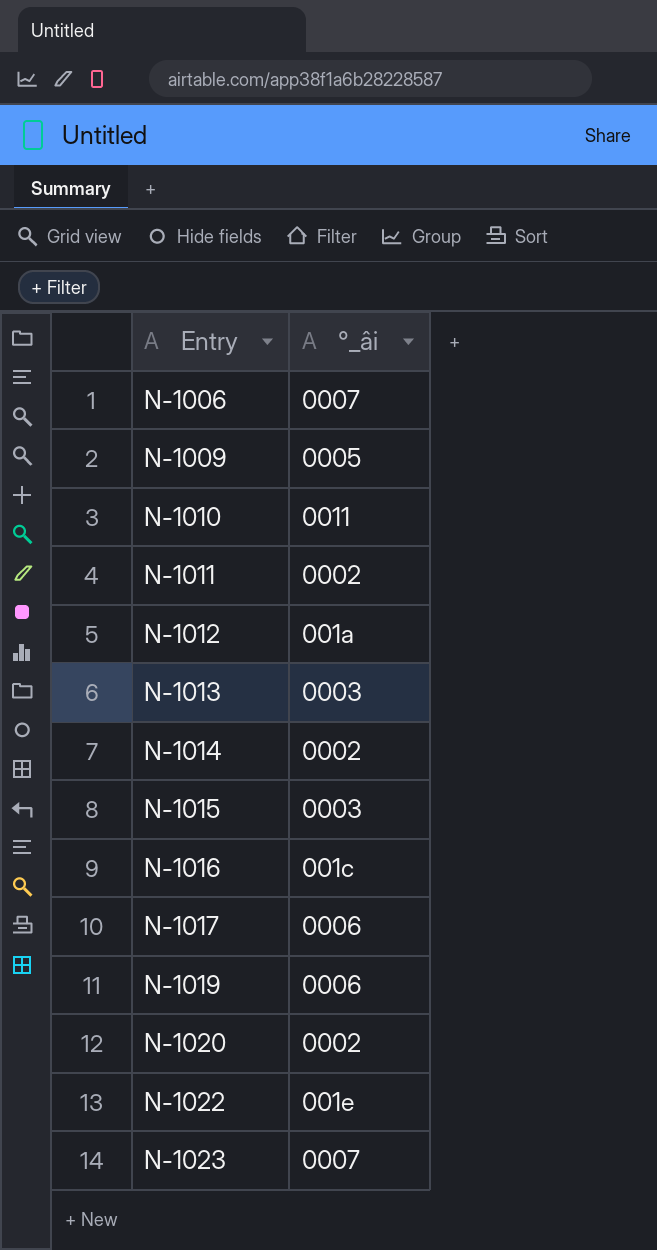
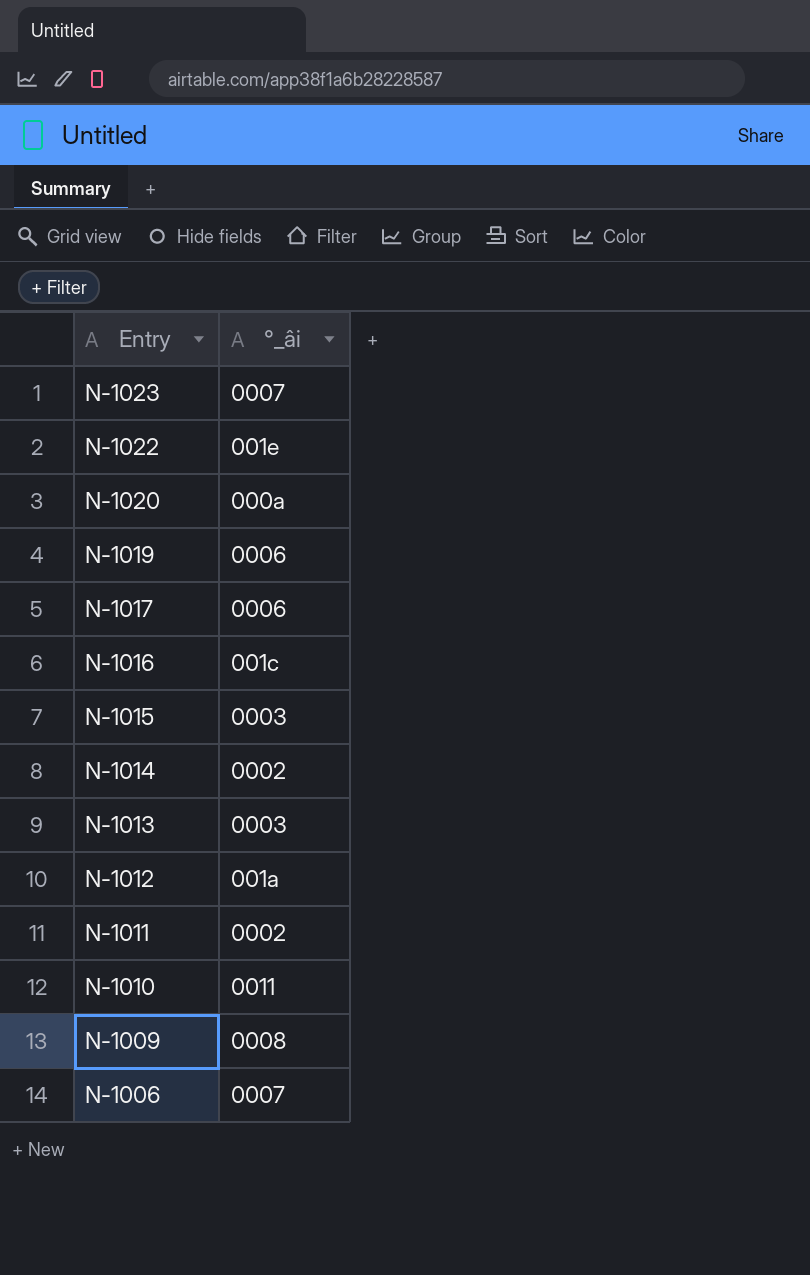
row order: Entry ascending -> Entry descending
N-1020 | °_âi: 0002 -> 000a
N-1009 | °_âi: 0005 -> 0008

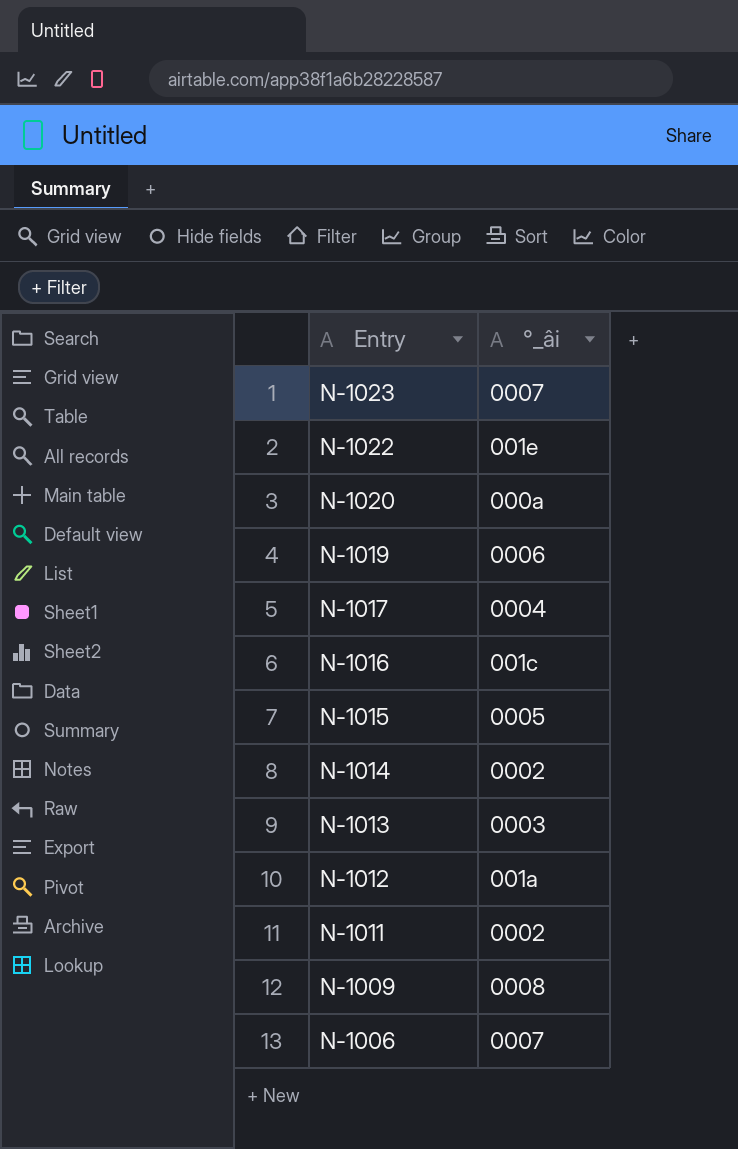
row N-1010: 0011 -> none
N-1017 | °_âi: 0006 -> 0004
N-1015 | °_âi: 0003 -> 0005

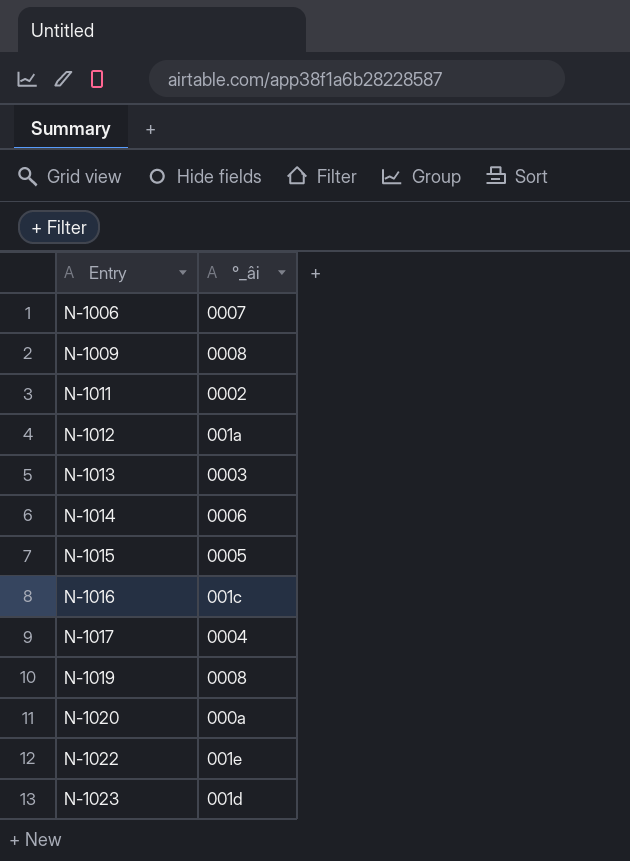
row order: Entry descending -> Entry ascending
N-1014 | °_âi: 0002 -> 0006
N-1019 | °_âi: 0006 -> 0008
N-1023 | °_âi: 0007 -> 001d

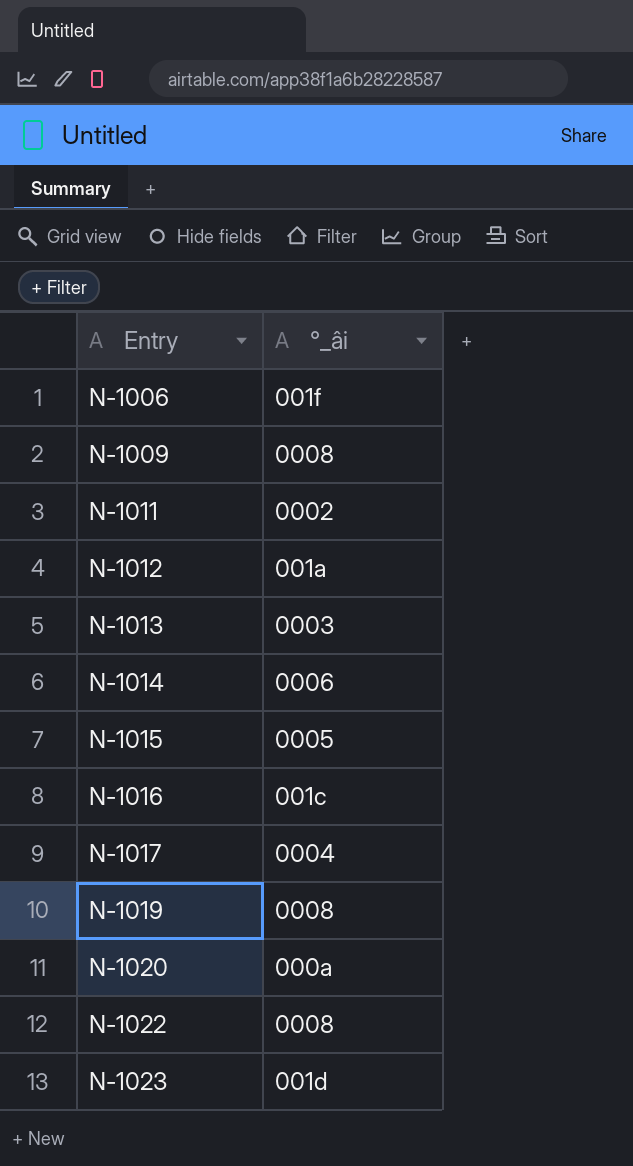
N-1006 | °_âi: 0007 -> 001f
N-1022 | °_âi: 001e -> 0008

